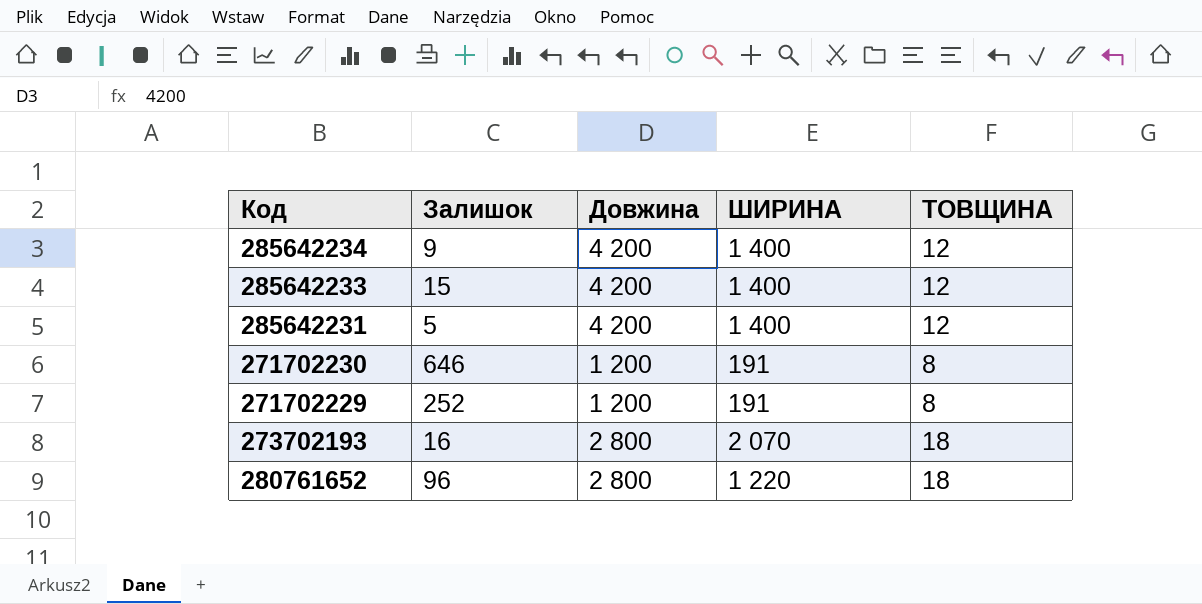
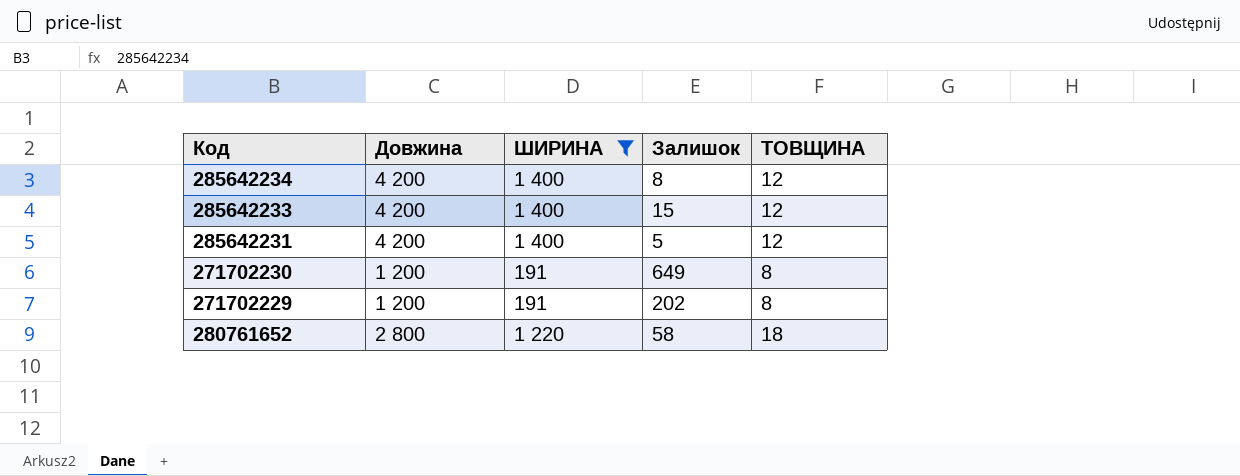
filter: none -> ШИРИНА != 2 070
column Залишок | position: 2 -> 4
285642234 | Залишок: 9 -> 8
271702230 | Залишок: 646 -> 649
271702229 | Залишок: 252 -> 202
280761652 | Залишок: 96 -> 58

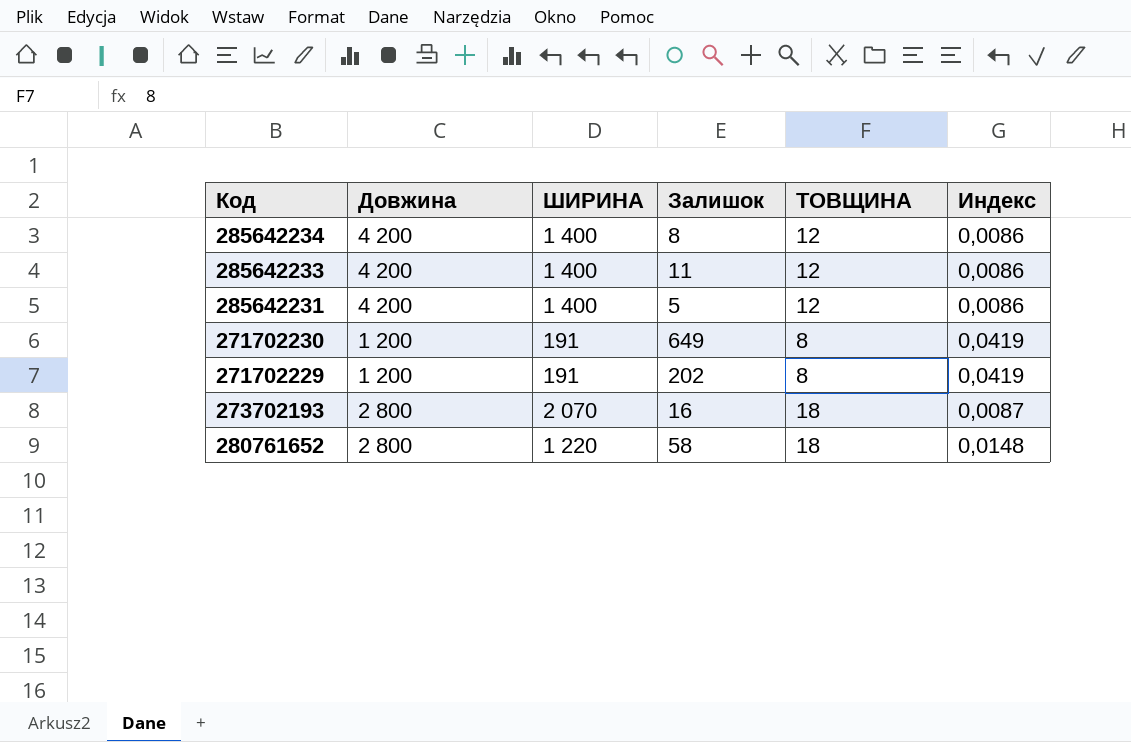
filter: ШИРИНА != 2 070 -> none
column Индекс | formula: none -> [ТОВЩИНА] / [ШИРИНА]
285642233 | Залишок: 15 -> 11

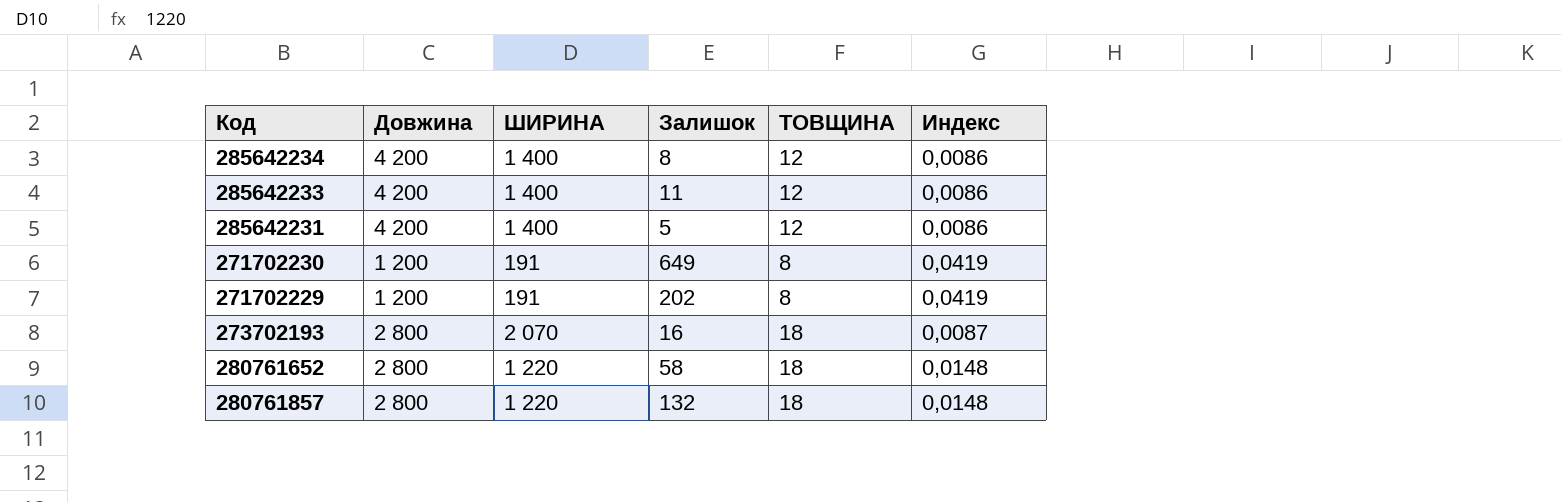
row 280761857: none -> 2 800 | 1 220 | 132 | 18 | 0,0148

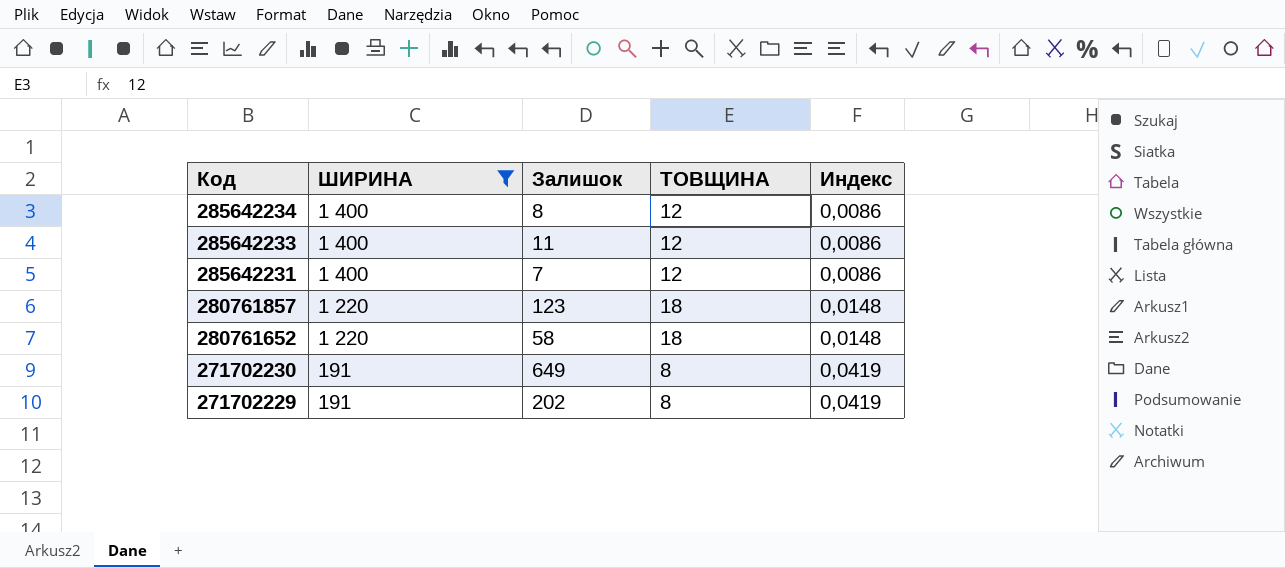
filter: none -> ШИРИНА != 2 070
row order: none -> Код descending
column Довжина | position: 2 -> none
285642231 | Залишок: 5 -> 7
280761857 | Залишок: 132 -> 123

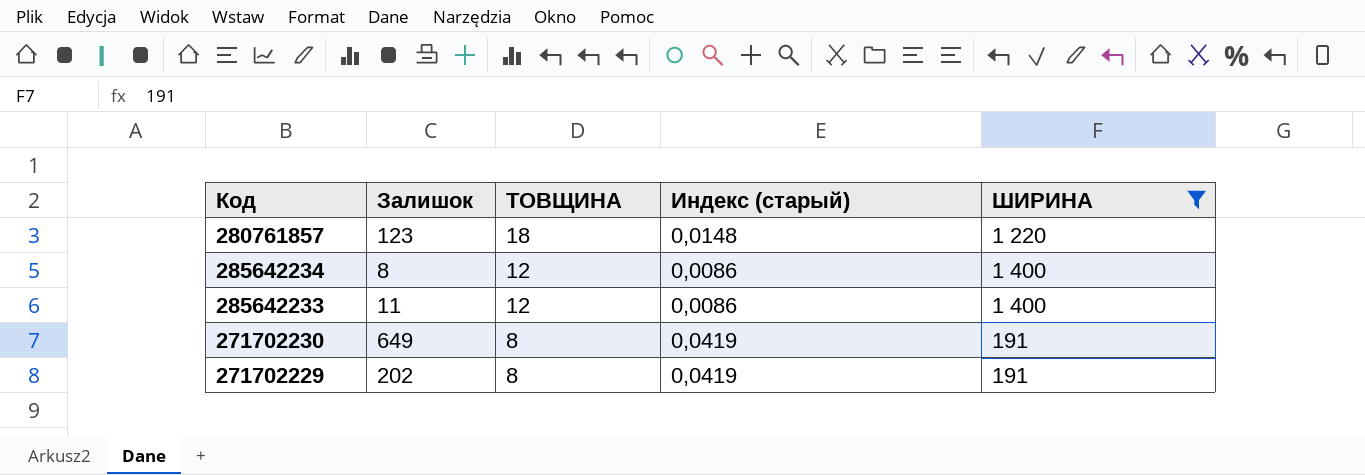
row order: Код descending -> ТОВЩИНА descending
column name: Индекс -> Индекс (старый)
column ШИРИНА | position: 2 -> 5
row 285642231: 1 400 | 7 | 12 | 0,0086 -> none
row 280761652: 1 220 | 58 | 18 | 0,0148 -> none

